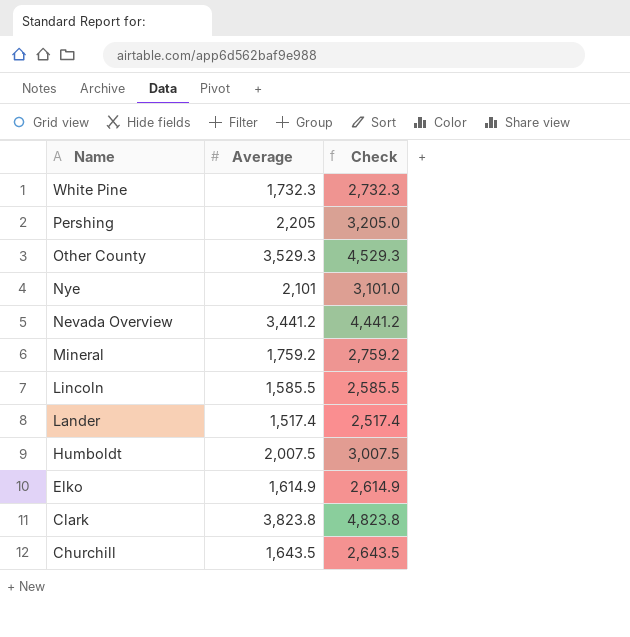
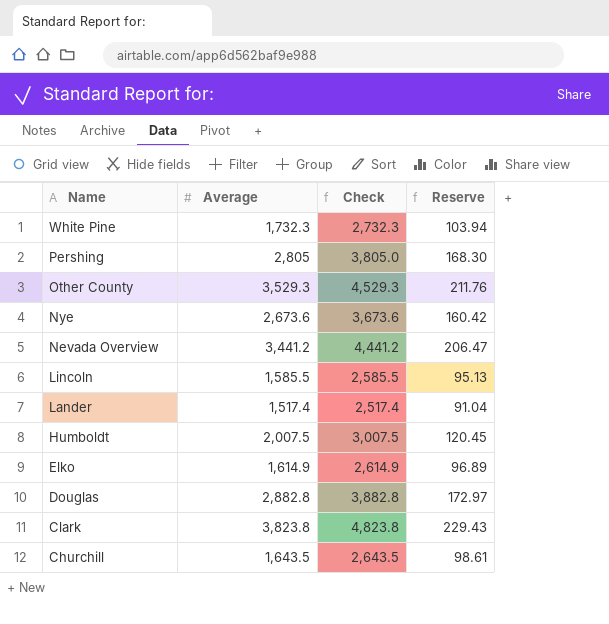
column Reserve | formula: none -> [Average] * 0.06
row Mineral: 1,759.2 | 2,759.2 -> none
Pershing | Average: 2,205 -> 2,805
Pershing | Check: 3,205.0 -> 3,805.0
Nye | Average: 2,101 -> 2,673.6
Nye | Check: 3,101.0 -> 3,673.6
row Douglas: none -> 2,882.8 | 3,882.8 | 172.97

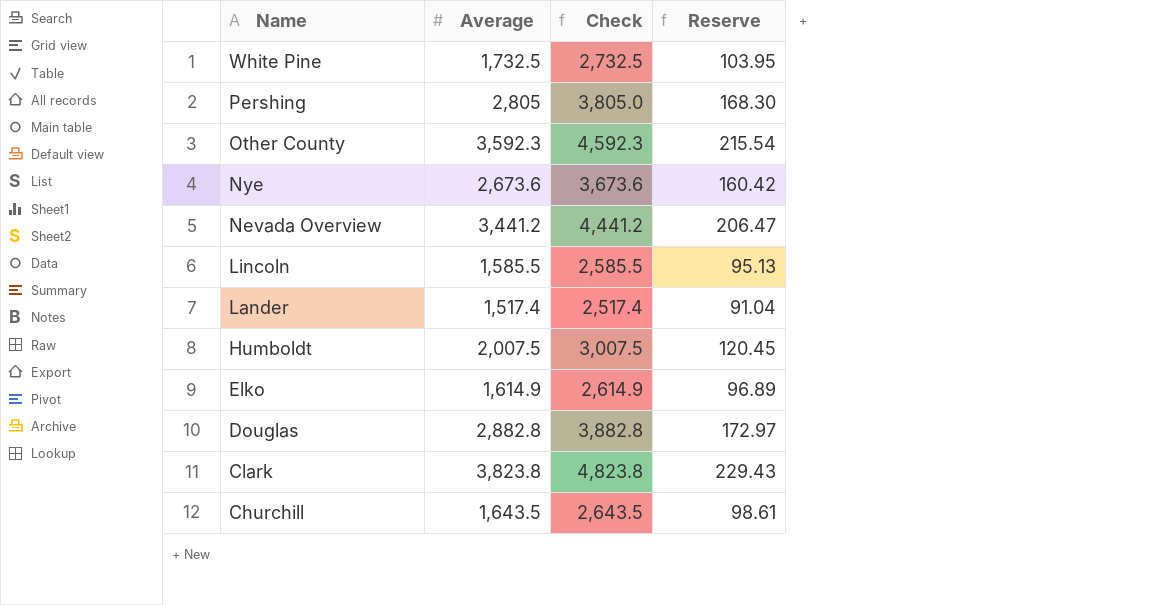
White Pine | Average: 1,732.3 -> 1,732.5
White Pine | Check: 2,732.3 -> 2,732.5
White Pine | Reserve: 103.94 -> 103.95
Other County | Average: 3,529.3 -> 3,592.3
Other County | Check: 4,529.3 -> 4,592.3
Other County | Reserve: 211.76 -> 215.54

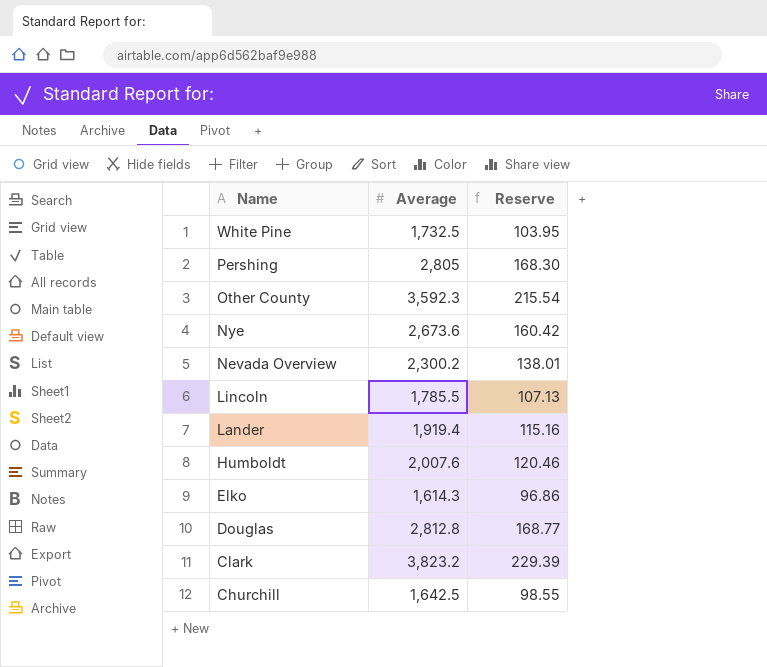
column Check | formula: [Average] + 1000 -> none
Nevada Overview | Average: 3,441.2 -> 2,300.2
Nevada Overview | Reserve: 206.47 -> 138.01
Lincoln | Average: 1,585.5 -> 1,785.5
Lincoln | Reserve: 95.13 -> 107.13
Lander | Average: 1,517.4 -> 1,919.4
Lander | Reserve: 91.04 -> 115.16
Humboldt | Average: 2,007.5 -> 2,007.6
Humboldt | Reserve: 120.45 -> 120.46
Elko | Average: 1,614.9 -> 1,614.3
Elko | Reserve: 96.89 -> 96.86
Douglas | Average: 2,882.8 -> 2,812.8
Douglas | Reserve: 172.97 -> 168.77
Clark | Average: 3,823.8 -> 3,823.2
Clark | Reserve: 229.43 -> 229.39
Churchill | Average: 1,643.5 -> 1,642.5
Churchill | Reserve: 98.61 -> 98.55

